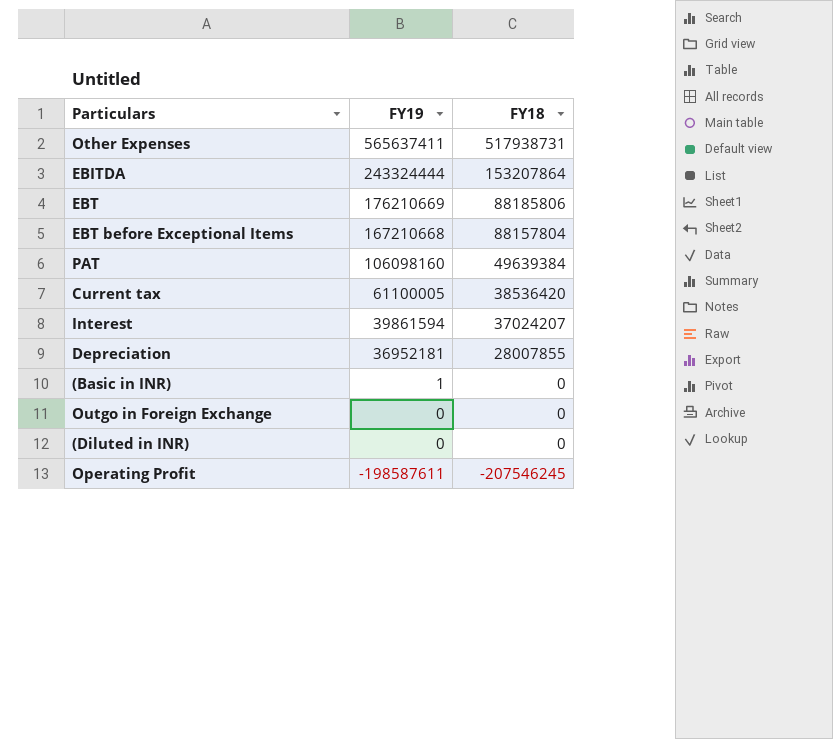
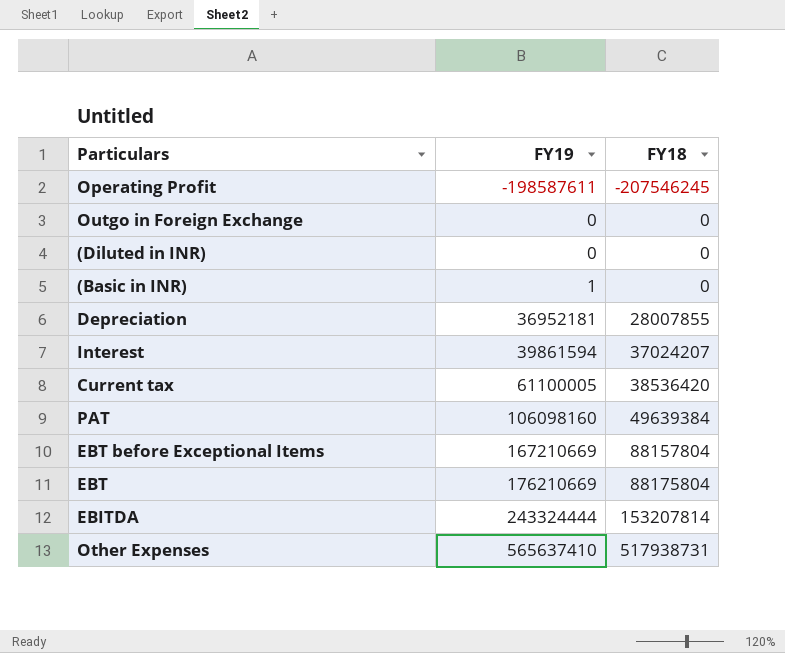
row order: FY19 descending -> FY19 ascending
EBT before Exceptional Items | FY19: 167210668 -> 167210669
EBT | FY18: 88185806 -> 88175804
EBITDA | FY18: 153207864 -> 153207814
Other Expenses | FY19: 565637411 -> 565637410

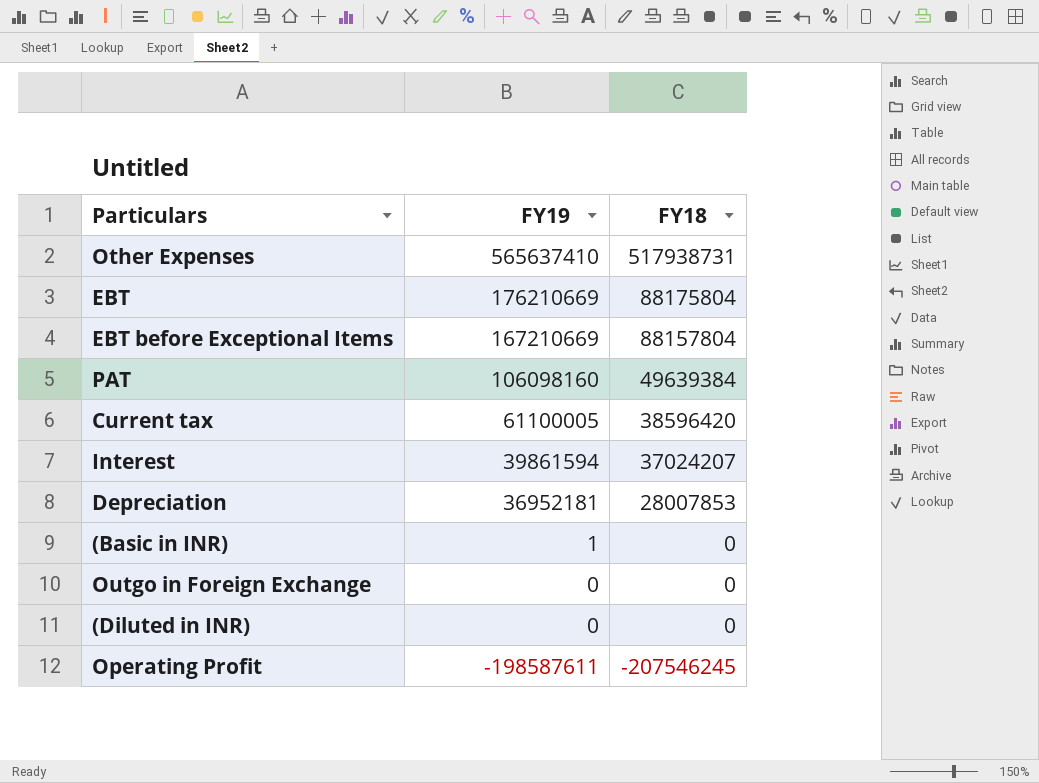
row order: FY19 ascending -> FY19 descending
row EBITDA: 243324444 | 153207814 -> none
Current tax | FY18: 38536420 -> 38596420
Depreciation | FY18: 28007855 -> 28007853

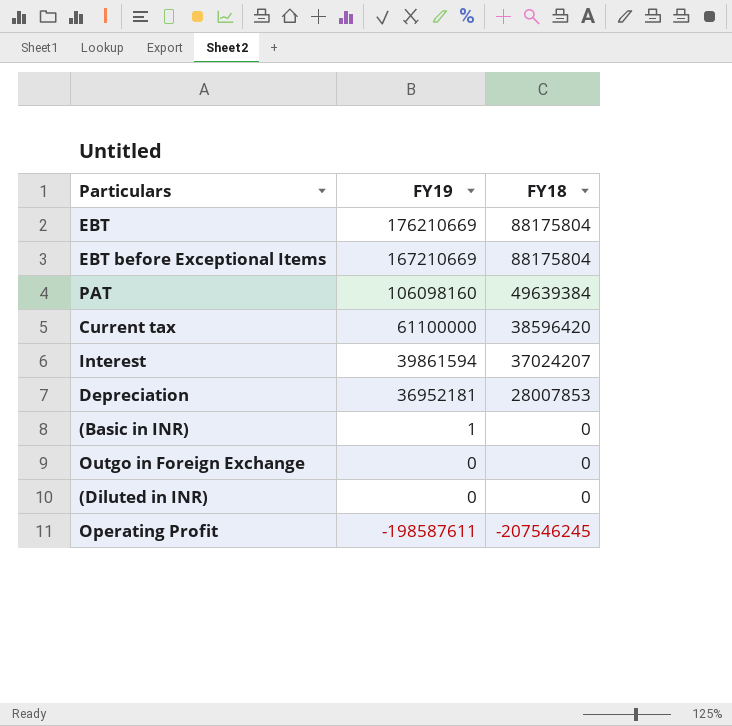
row Other Expenses: 565637410 | 517938731 -> none
EBT before Exceptional Items | FY18: 88157804 -> 88175804
Current tax | FY19: 61100005 -> 61100000

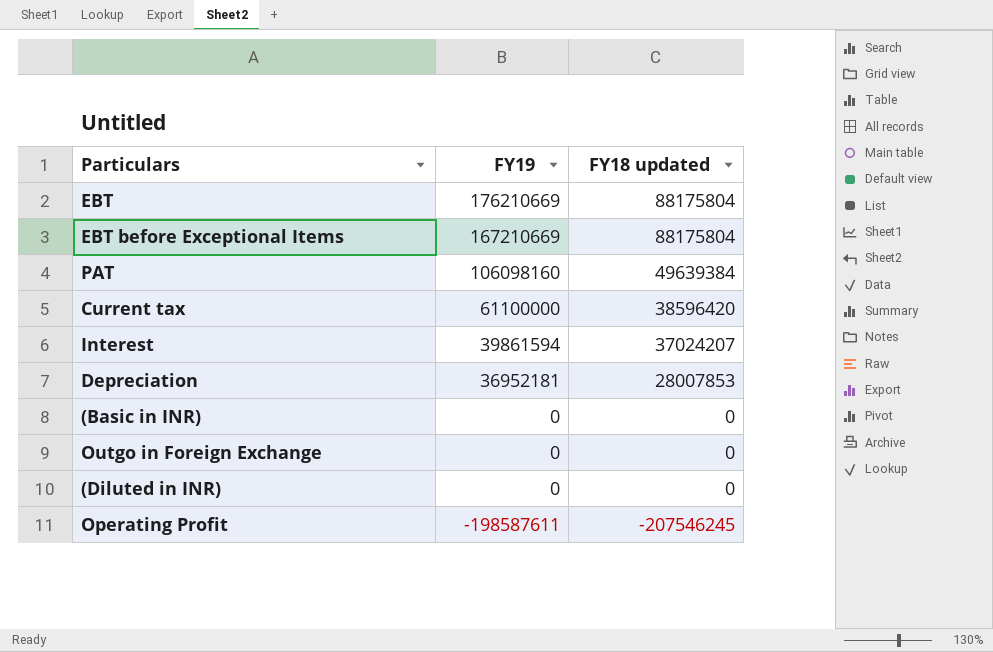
column name: FY18 -> FY18 updated
(Basic in INR) | FY19: 1 -> 0

